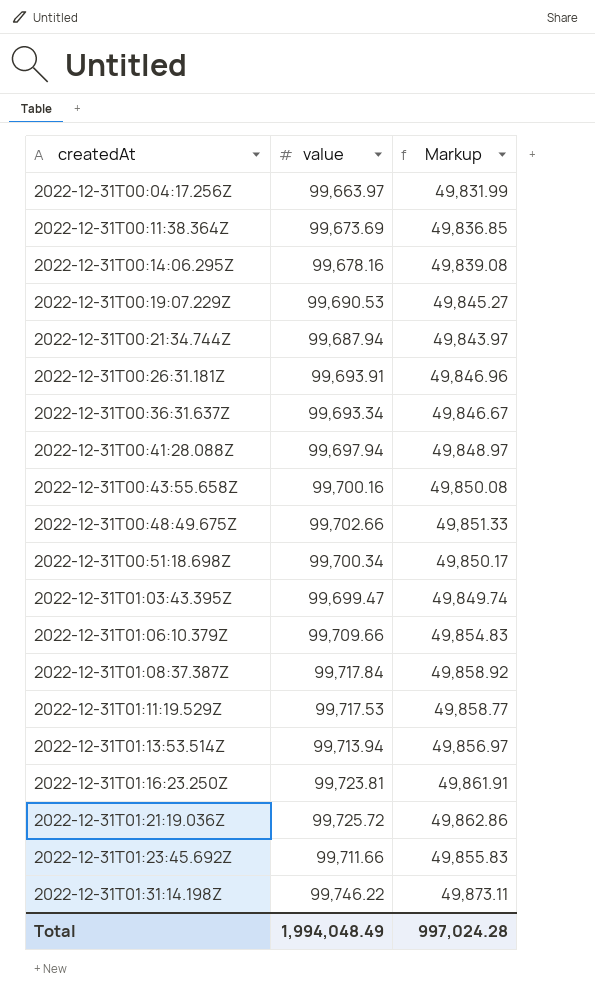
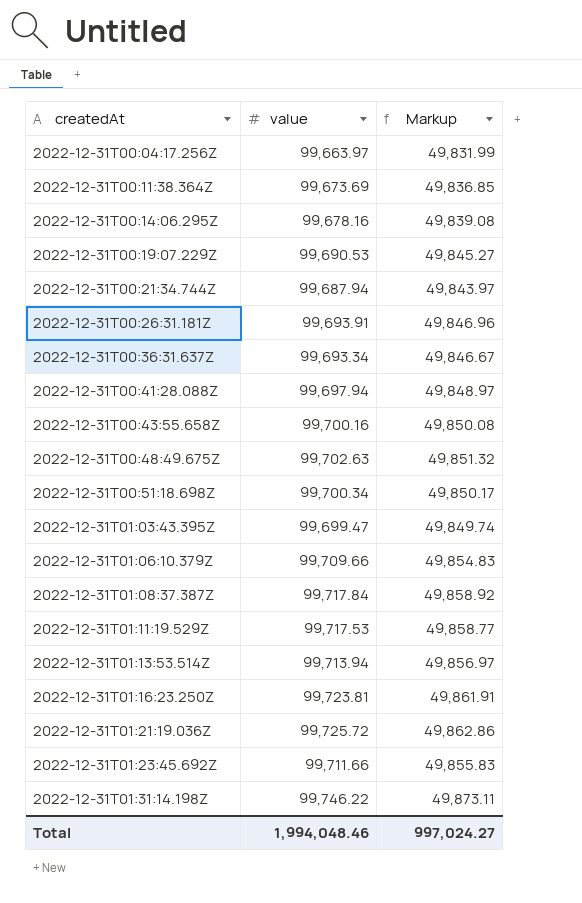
2022-12-31T00:48:49.675Z | value: 99,702.66 -> 99,702.63
2022-12-31T00:48:49.675Z | Markup: 49,851.33 -> 49,851.32
Total | value: 1,994,048.49 -> 1,994,048.46
Total | Markup: 997,024.28 -> 997,024.27

